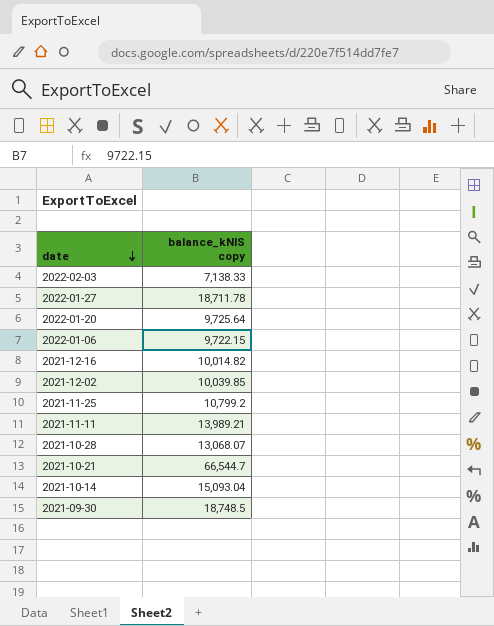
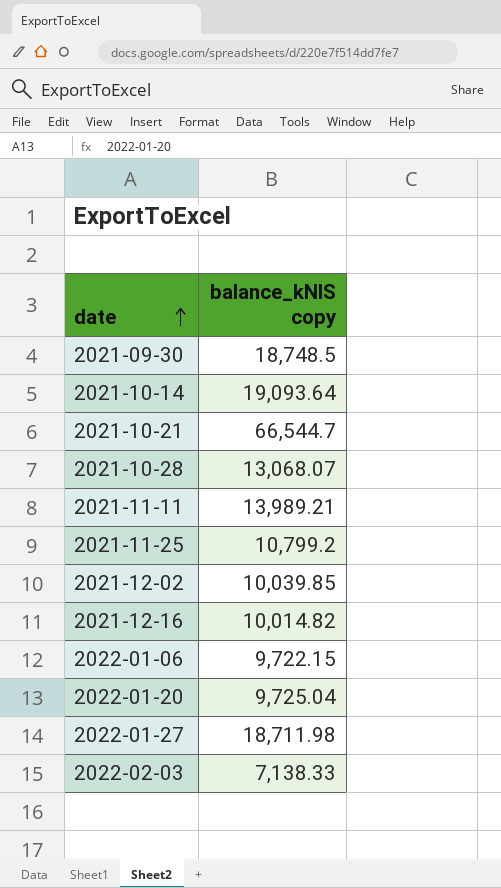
row order: date descending -> date ascending
2021-10-14 | balance_kNIS copy: 15,093.04 -> 19,093.64
2022-01-20 | balance_kNIS copy: 9,725.64 -> 9,725.04
2022-01-27 | balance_kNIS copy: 18,711.78 -> 18,711.98

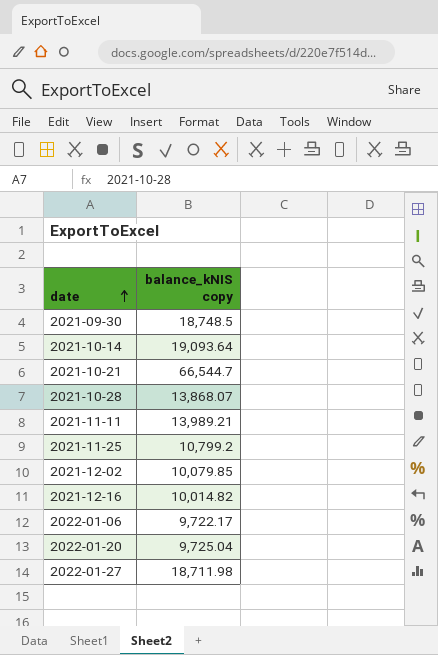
row 2022-02-03: 7,138.33 -> none
2021-10-28 | balance_kNIS copy: 13,068.07 -> 13,868.07
2021-12-02 | balance_kNIS copy: 10,039.85 -> 10,079.85
2022-01-06 | balance_kNIS copy: 9,722.15 -> 9,722.17

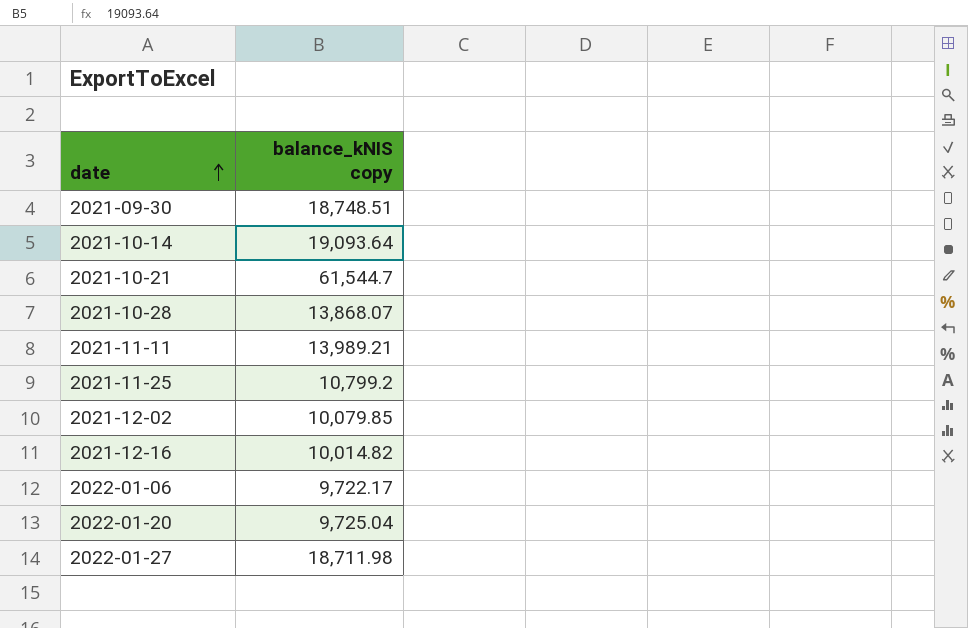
2021-09-30 | balance_kNIS copy: 18,748.5 -> 18,748.51
2021-10-21 | balance_kNIS copy: 66,544.7 -> 61,544.7

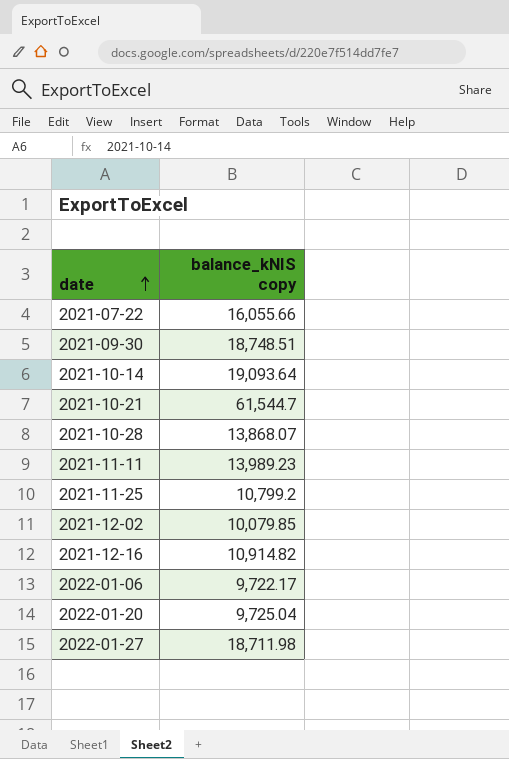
row 2021-07-22: none -> 16,055.66
2021-11-11 | balance_kNIS copy: 13,989.21 -> 13,989.23
2021-12-16 | balance_kNIS copy: 10,014.82 -> 10,914.82

